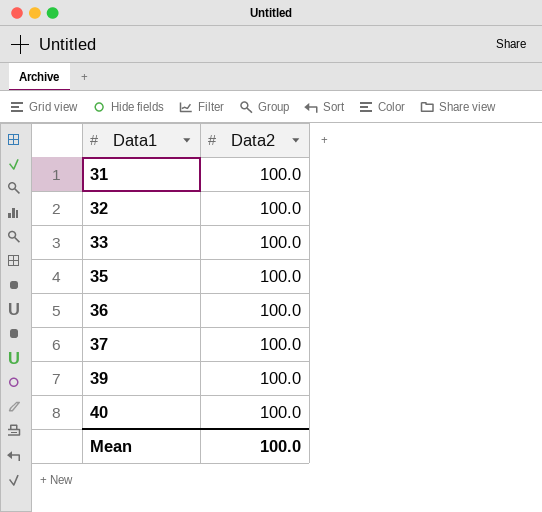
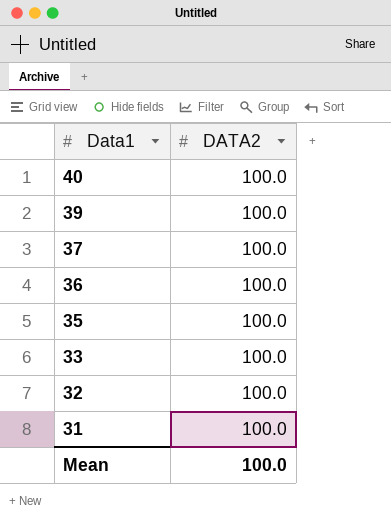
row order: Data1 ascending -> Data1 descending
column name: Data2 -> DATA2

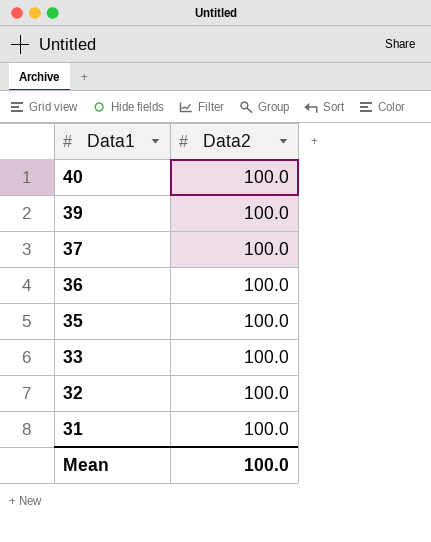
column name: DATA2 -> Data2

